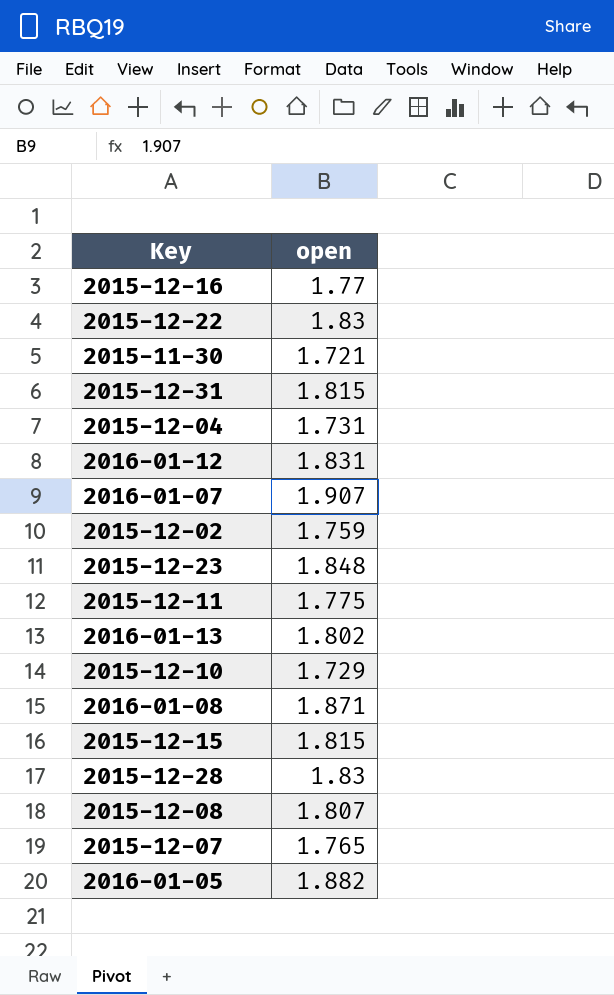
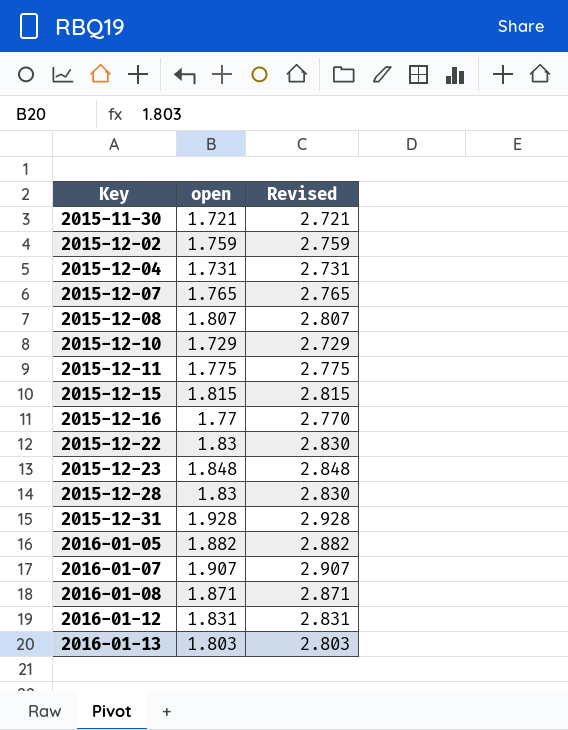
row order: none -> Key ascending
column Revised | formula: none -> [open] + 1
2015-12-31 | open: 1.815 -> 1.928
2016-01-13 | open: 1.802 -> 1.803

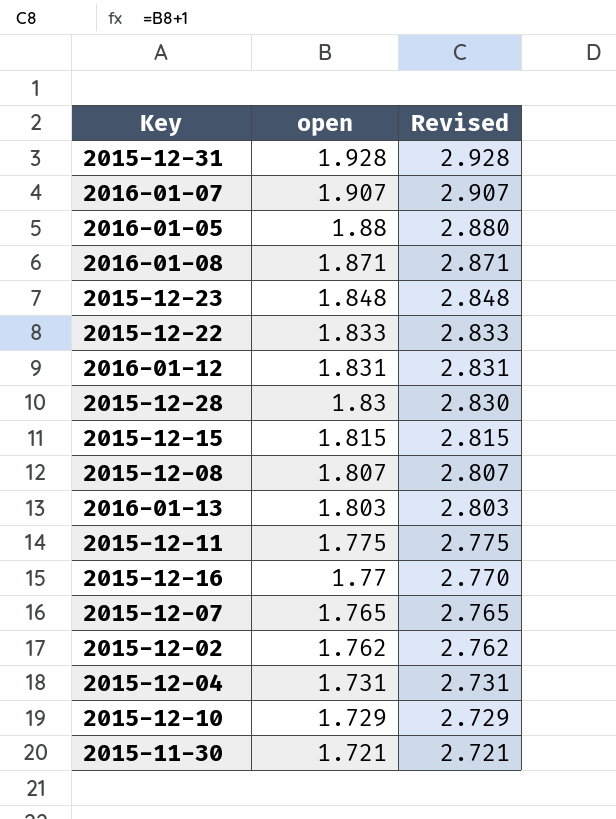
row order: Key ascending -> open descending
2016-01-05 | open: 1.882 -> 1.88
2016-01-05 | Revised: 2.882 -> 2.880
2015-12-22 | open: 1.83 -> 1.833
2015-12-22 | Revised: 2.830 -> 2.833
2015-12-02 | open: 1.759 -> 1.762
2015-12-02 | Revised: 2.759 -> 2.762

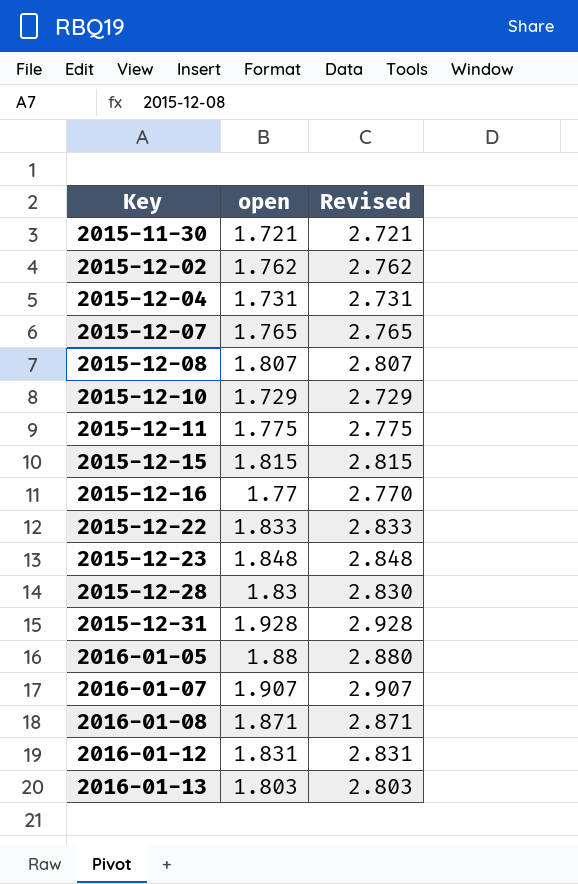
row order: open descending -> Key ascending

